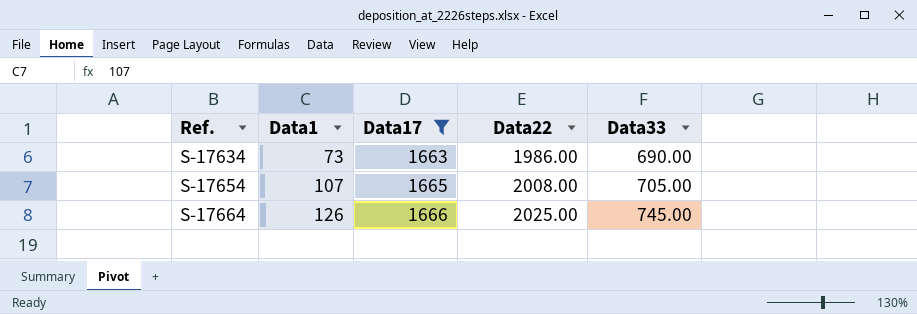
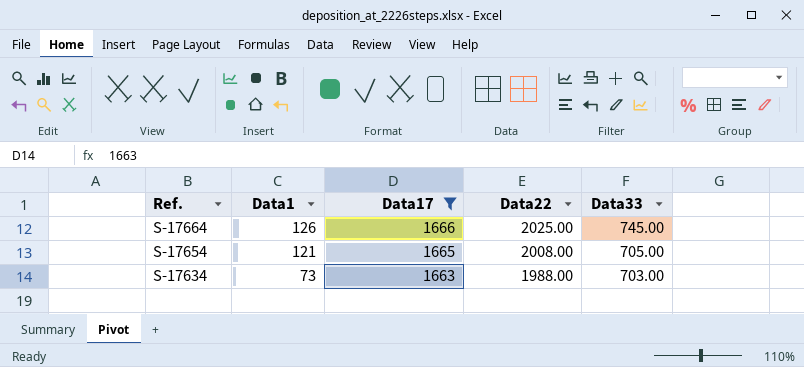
row order: Ref. ascending -> Ref. descending
S-17654 | Data1: 107 -> 121
S-17634 | Data22: 1986.00 -> 1988.00
S-17634 | Data33: 690.00 -> 703.00

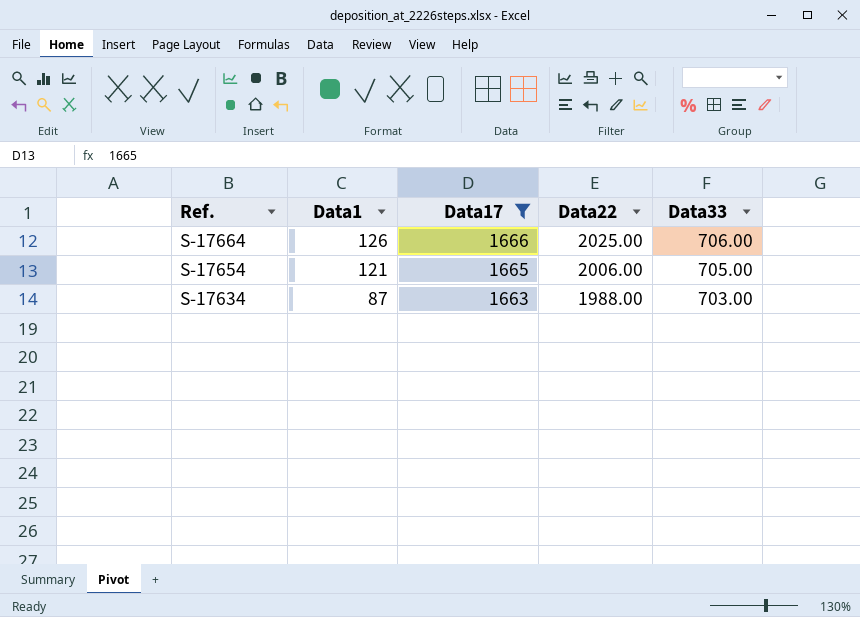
S-17664 | Data33: 745.00 -> 706.00
S-17654 | Data22: 2008.00 -> 2006.00
S-17634 | Data1: 73 -> 87

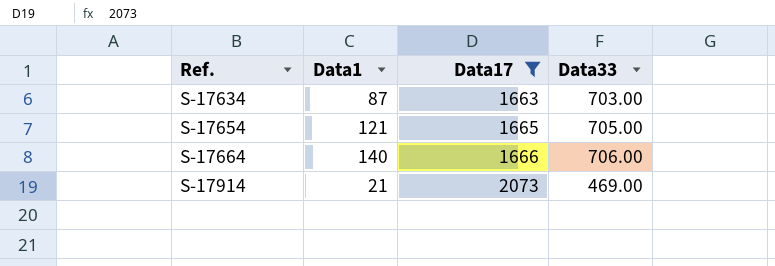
row order: Ref. descending -> Ref. ascending
column Data22 | position: 4 -> none
S-17664 | Data1: 126 -> 140
row S-17914: none -> 21 | 2073 | 469.00

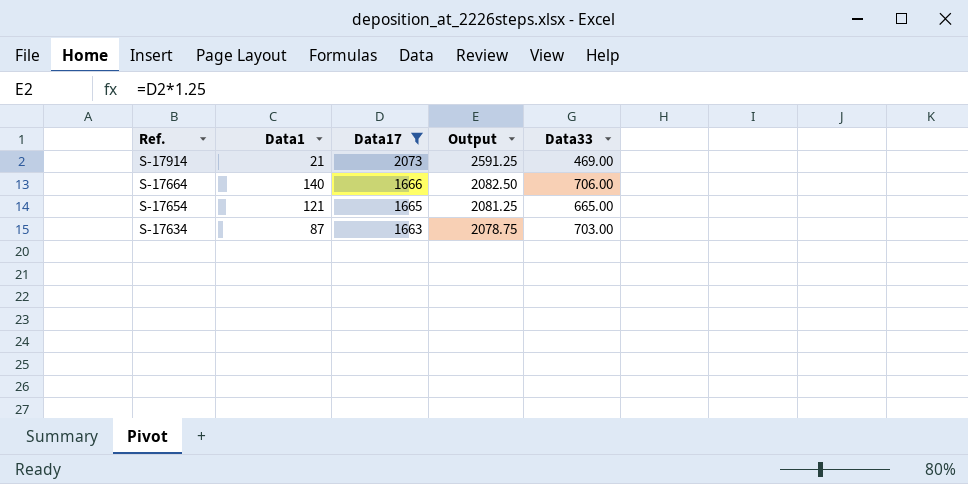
row order: Ref. ascending -> Ref. descending
column Output | formula: none -> [Data17] * 1.25
S-17654 | Data33: 705.00 -> 665.00

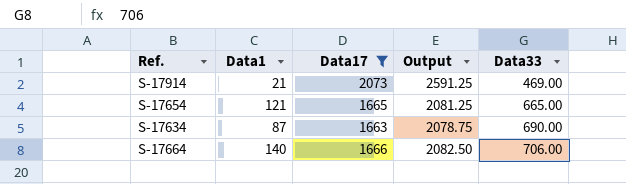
row order: Ref. descending -> Data33 ascending
S-17634 | Data33: 703.00 -> 690.00

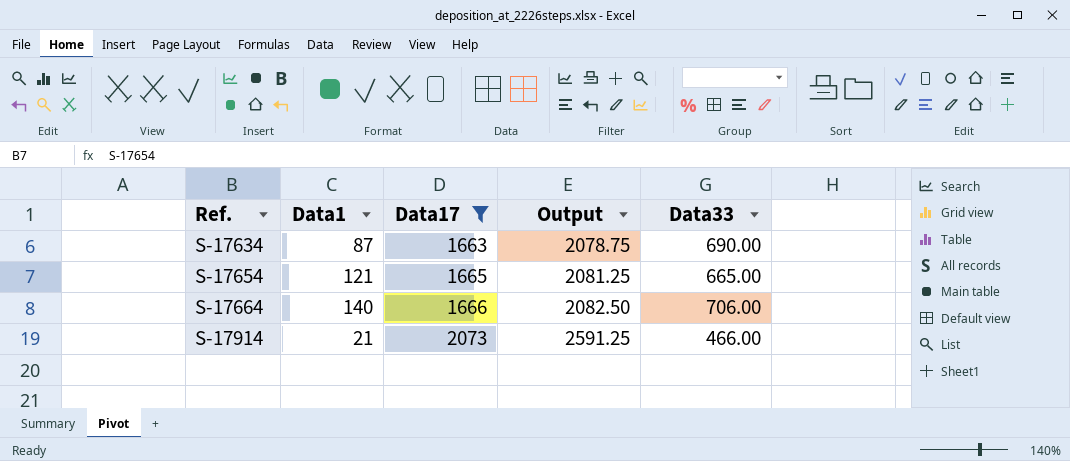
row order: Data33 ascending -> Ref. ascending
S-17914 | Data33: 469.00 -> 466.00

